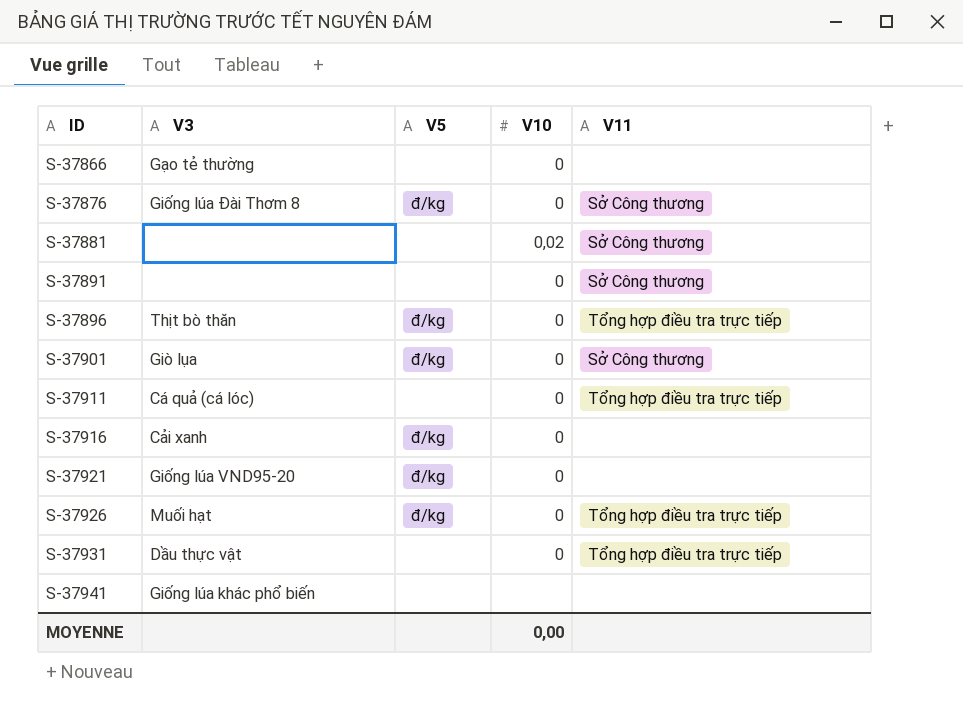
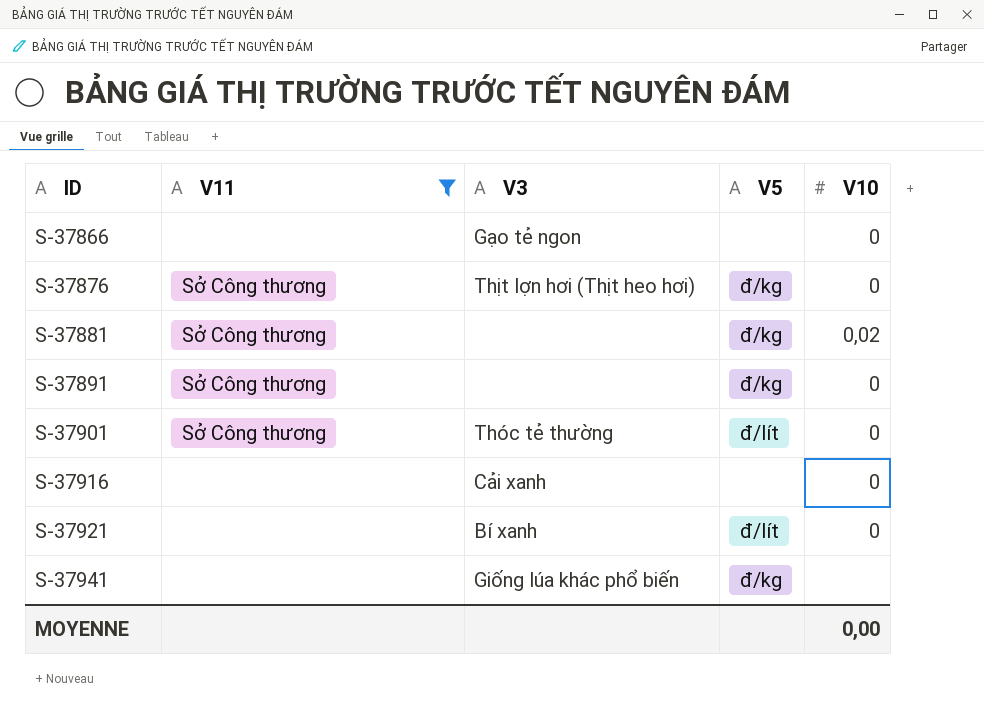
filter: none -> V11 != Tổng hợp điều tra trực tiếp
column V11 | position: 5 -> 2
S-37866 | V3: Gạo tẻ thường -> Gạo tẻ ngon
S-37876 | V3: Giống lúa Đài Thơm 8 -> Thịt lợn hơi (Thịt heo hơi)
S-37881 | V5: none -> đ/kg
S-37891 | V5: none -> đ/kg
S-37901 | V3: Giò lụa -> Thóc tẻ thường
S-37901 | V5: đ/kg -> đ/lít
S-37916 | V5: đ/kg -> none
S-37921 | V3: Giống lúa VND95-20 -> Bí xanh
S-37921 | V5: đ/kg -> đ/lít
S-37941 | V5: none -> đ/kg

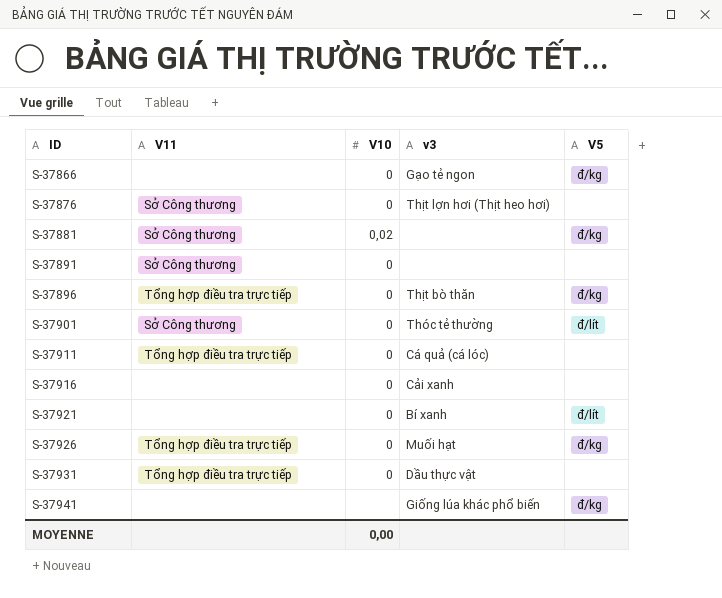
filter: V11 != Tổng hợp điều tra trực tiếp -> none
column V10 | position: 5 -> 3
column name: V3 -> v3
S-37866 | V5: none -> đ/kg
S-37876 | V5: đ/kg -> none
S-37891 | V5: đ/kg -> none

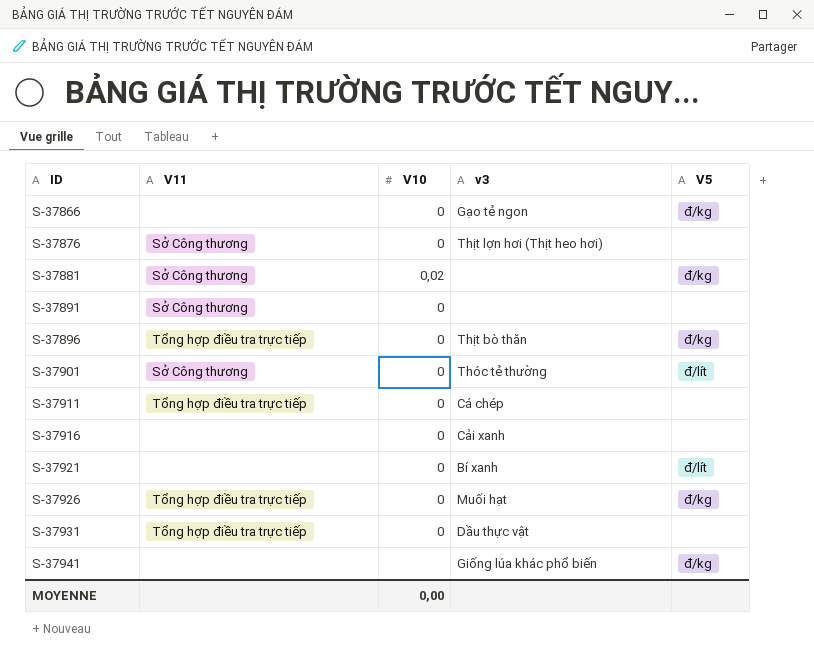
S-37911 | v3: Cá quả (cá lóc) -> Cá chép

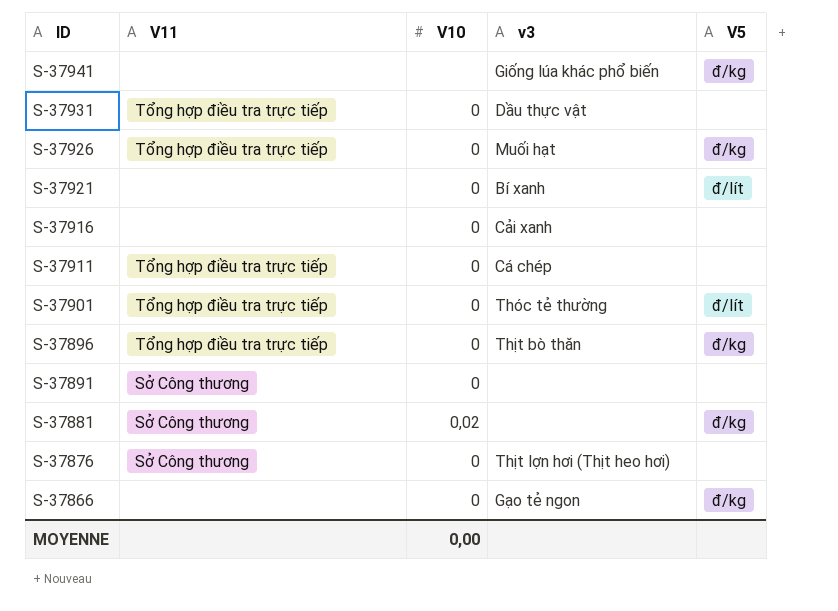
row order: ID ascending -> ID descending
S-37901 | V11: Sở Công thương -> Tổng hợp điều tra trực tiếp

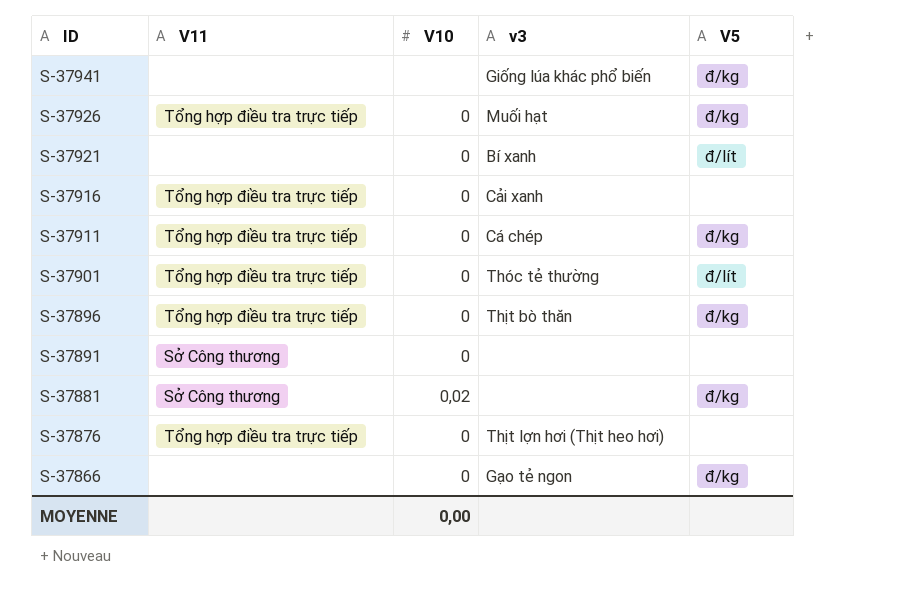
row S-37931: Tổng hợp điều tra trực tiếp | 0 | Dầu thực vật | none -> none
S-37916 | V11: none -> Tổng hợp điều tra trực tiếp
S-37911 | V5: none -> đ/kg
S-37876 | V11: Sở Công thương -> Tổng hợp điều tra trực tiếp

